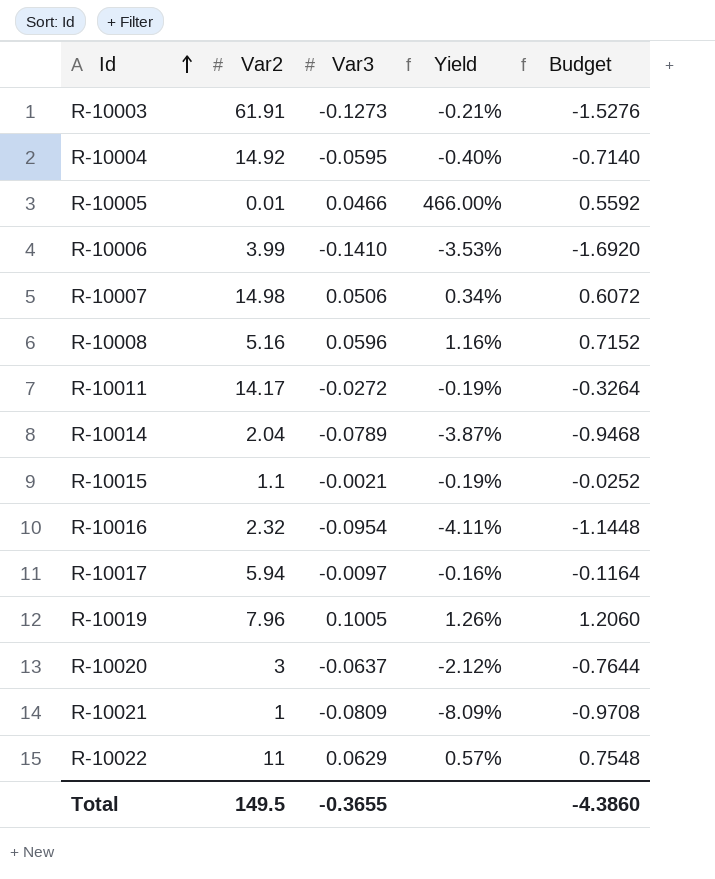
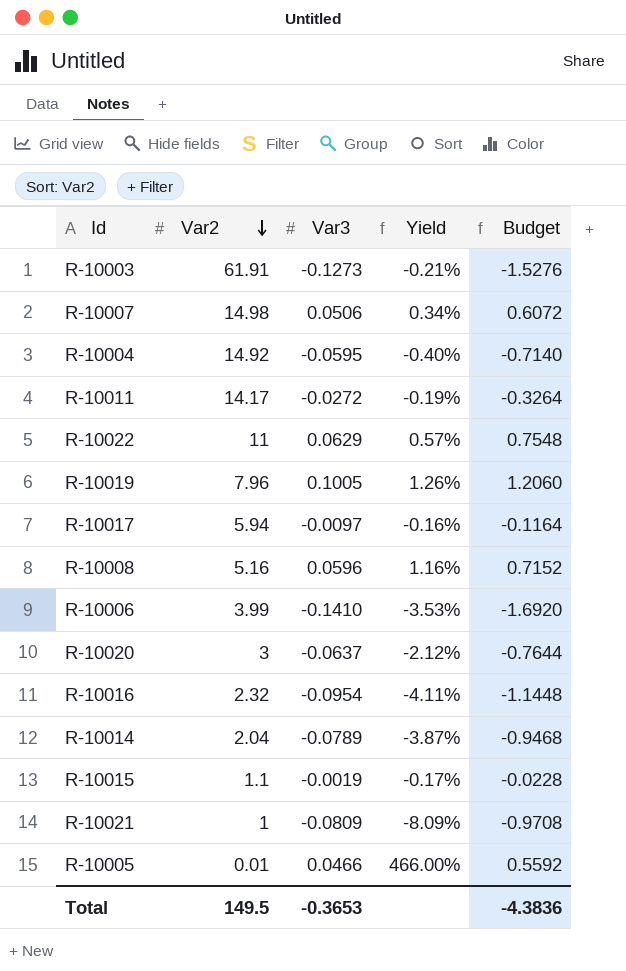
row order: Id ascending -> Var2 descending
R-10015 | Var3: -0.0021 -> -0.0019
R-10015 | Yield: -0.19% -> -0.17%
R-10015 | Budget: -0.0252 -> -0.0228
Total | Var3: -0.3655 -> -0.3653
Total | Budget: -4.3860 -> -4.3836

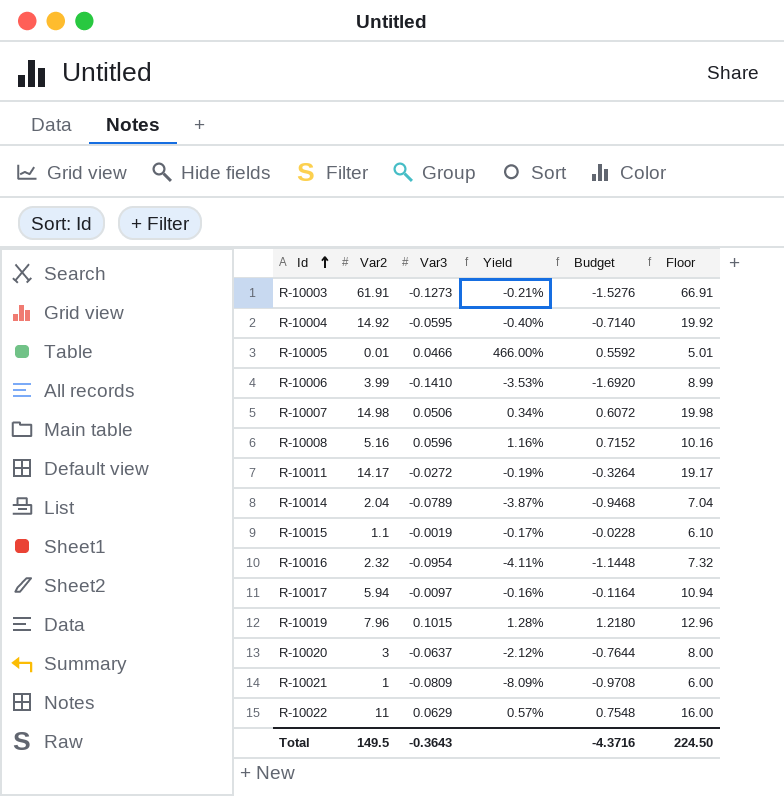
row order: Var2 descending -> Id ascending
column Floor | formula: none -> [Var2] + 5
R-10019 | Var3: 0.1005 -> 0.1015
R-10019 | Yield: 1.26% -> 1.28%
R-10019 | Budget: 1.2060 -> 1.2180
Total | Var3: -0.3653 -> -0.3643
Total | Budget: -4.3836 -> -4.3716

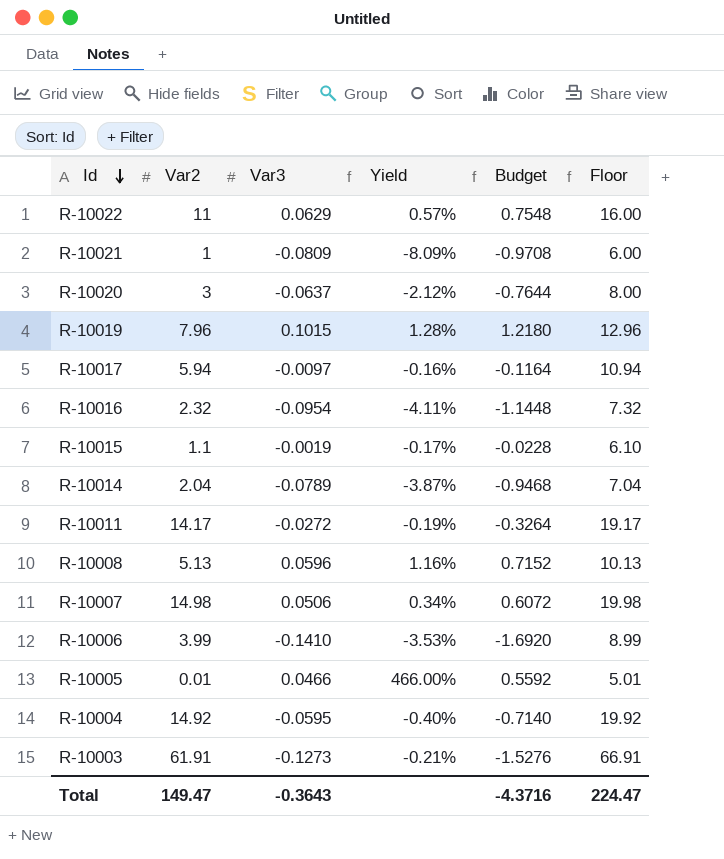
row order: Id ascending -> Id descending
R-10008 | Var2: 5.16 -> 5.13
R-10008 | Floor: 10.16 -> 10.13
Total | Var2: 149.5 -> 149.47
Total | Floor: 224.50 -> 224.47

